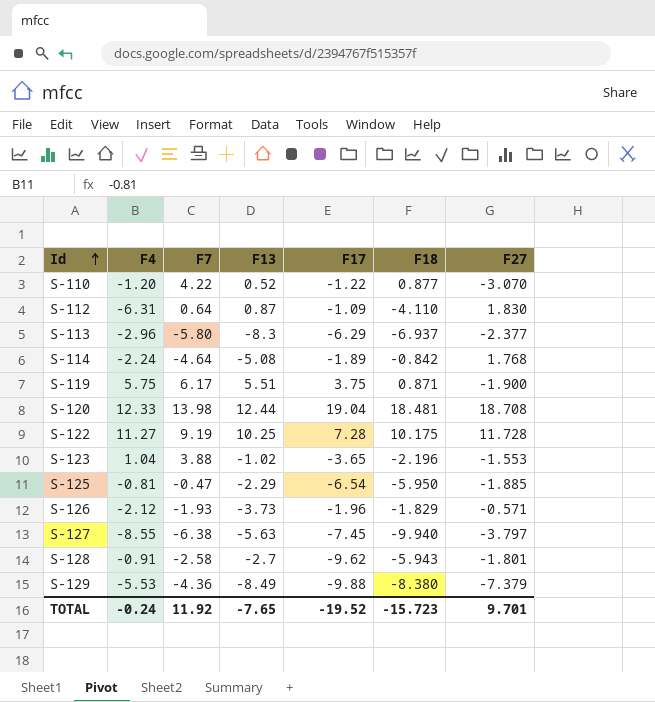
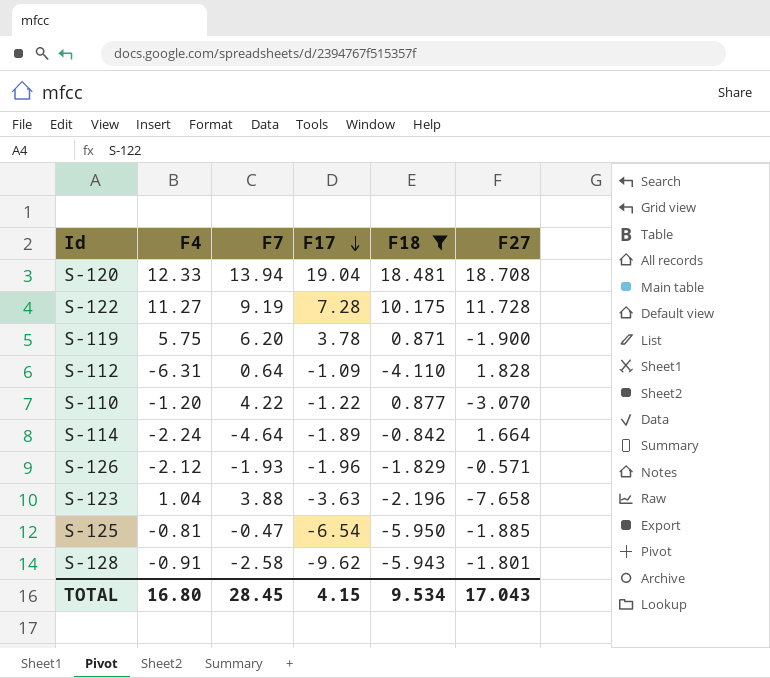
filter: none -> F18 >= -5.950
row order: Id ascending -> F17 descending
column F13 | position: 4 -> none
S-120 | F7: 13.98 -> 13.94
S-119 | F7: 6.17 -> 6.20
S-119 | F17: 3.75 -> 3.78
S-112 | F27: 1.830 -> 1.828
S-114 | F27: 1.768 -> 1.664
S-123 | F17: -3.65 -> -3.63
S-123 | F27: -1.553 -> -7.658
TOTAL | F4: -0.24 -> 16.80
TOTAL | F7: 11.92 -> 28.45
TOTAL | F17: -19.52 -> 4.15
TOTAL | F18: -15.723 -> 9.534
TOTAL | F27: 9.701 -> 17.043

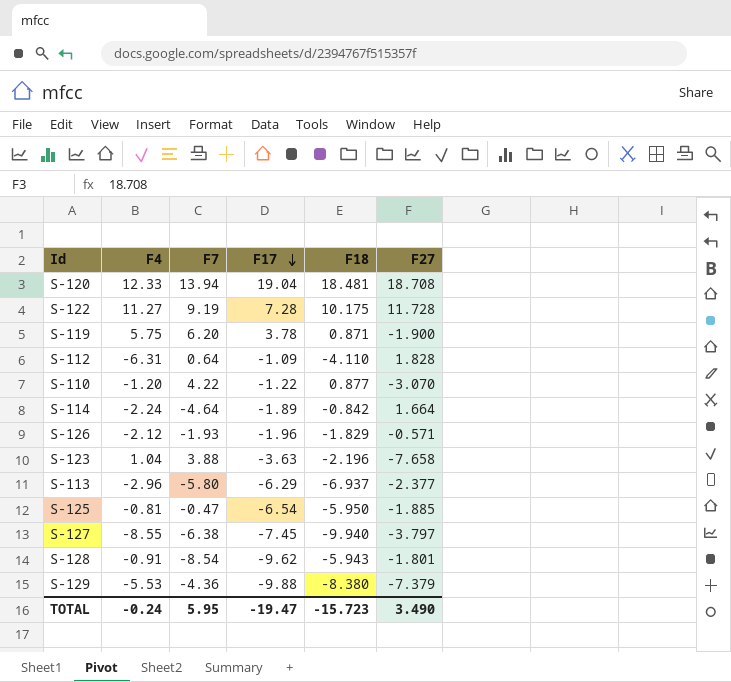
filter: F18 >= -5.950 -> none
S-128 | F7: -2.58 -> -8.54
TOTAL | F4: 16.80 -> -0.24
TOTAL | F7: 28.45 -> 5.95
TOTAL | F17: 4.15 -> -19.47
TOTAL | F18: 9.534 -> -15.723
TOTAL | F27: 17.043 -> 3.490

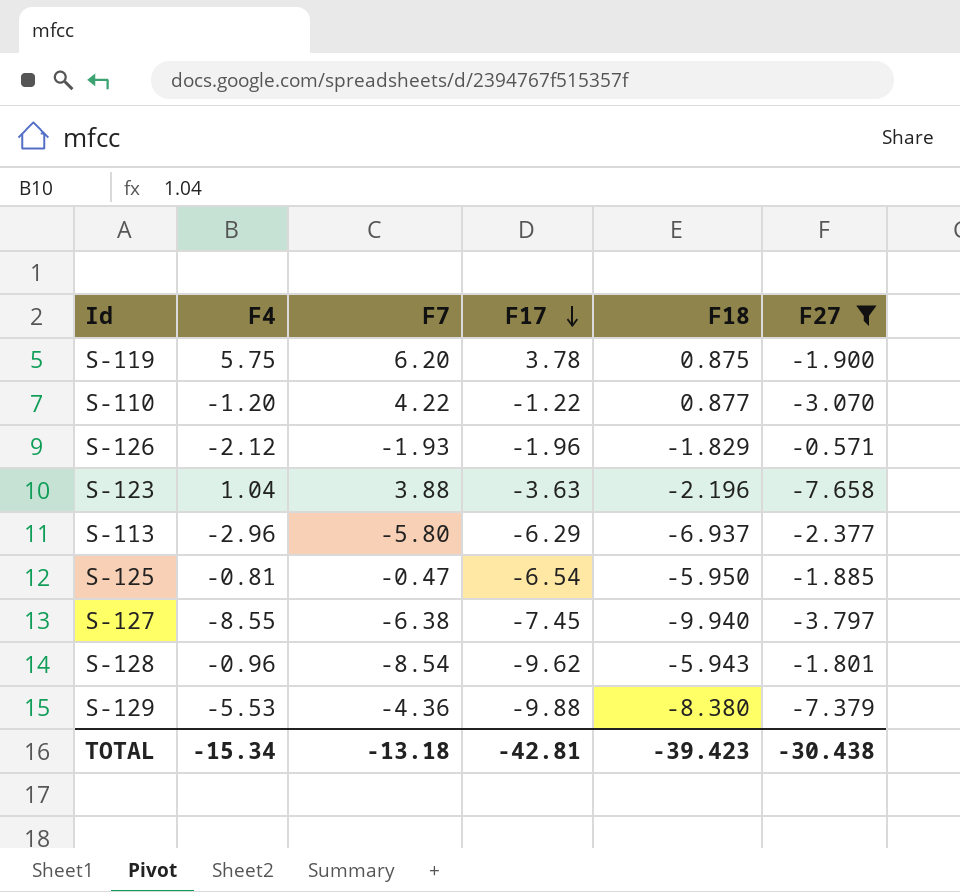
filter: none -> F27 <= -0.571
S-119 | F18: 0.871 -> 0.875
S-128 | F4: -0.91 -> -0.96
TOTAL | F4: -0.24 -> -15.34
TOTAL | F7: 5.95 -> -13.18
TOTAL | F17: -19.47 -> -42.81
TOTAL | F18: -15.723 -> -39.423
TOTAL | F27: 3.490 -> -30.438

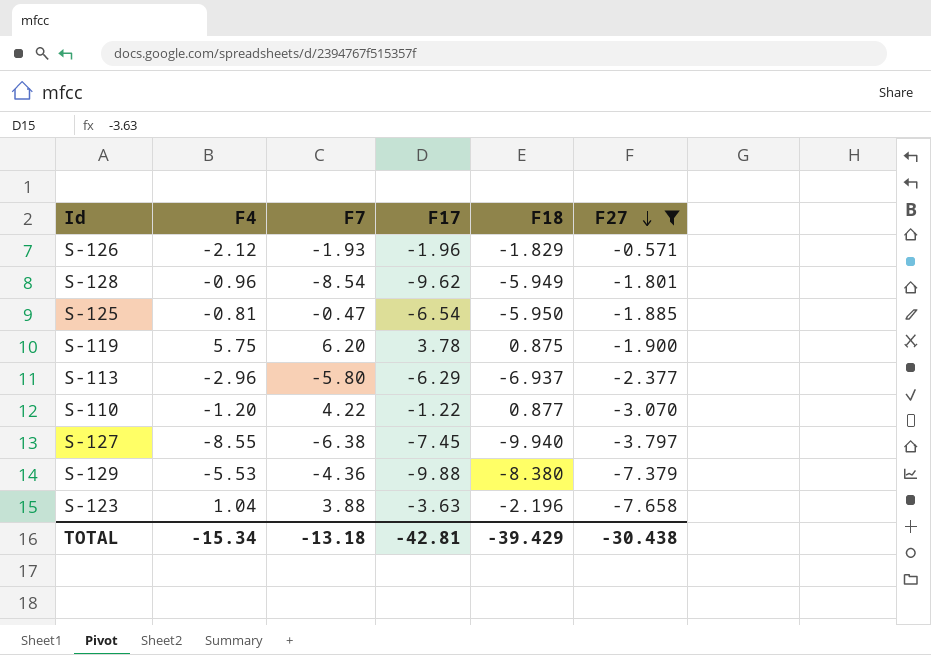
row order: F17 descending -> F27 descending
S-128 | F18: -5.943 -> -5.949
TOTAL | F18: -39.423 -> -39.429

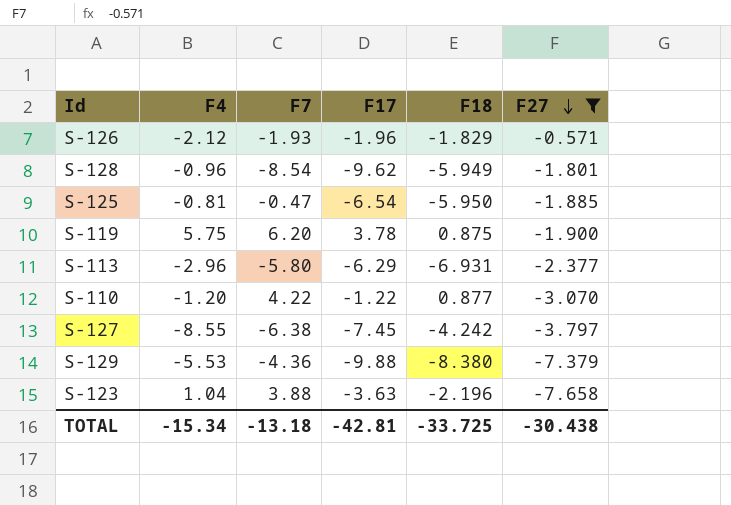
S-113 | F18: -6.937 -> -6.931
S-127 | F18: -9.940 -> -4.242
TOTAL | F18: -39.429 -> -33.725

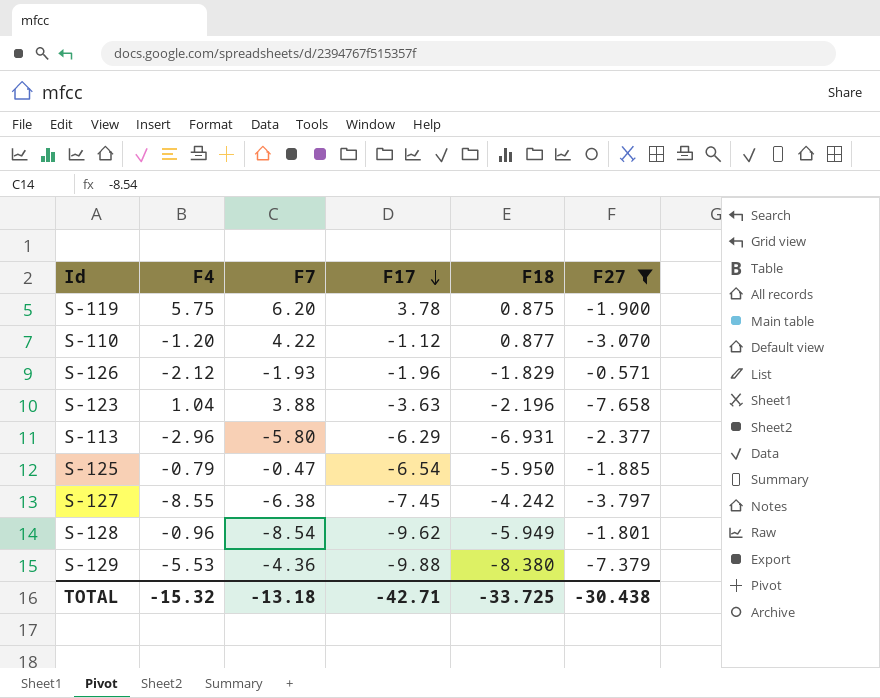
row order: F27 descending -> F17 descending
S-110 | F17: -1.22 -> -1.12
S-125 | F4: -0.81 -> -0.79
TOTAL | F4: -15.34 -> -15.32
TOTAL | F17: -42.81 -> -42.71

